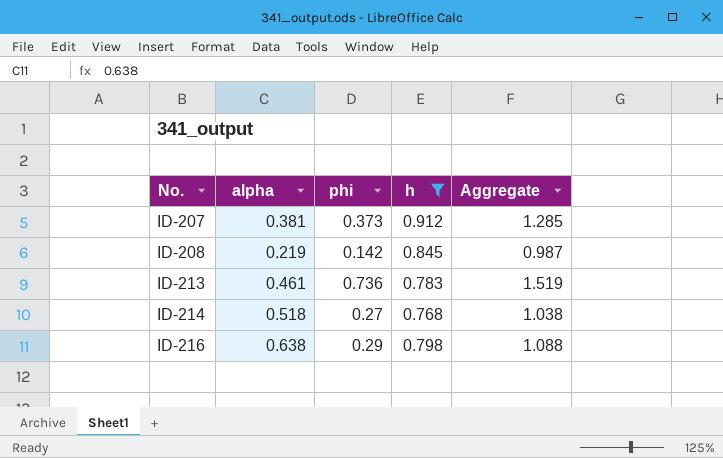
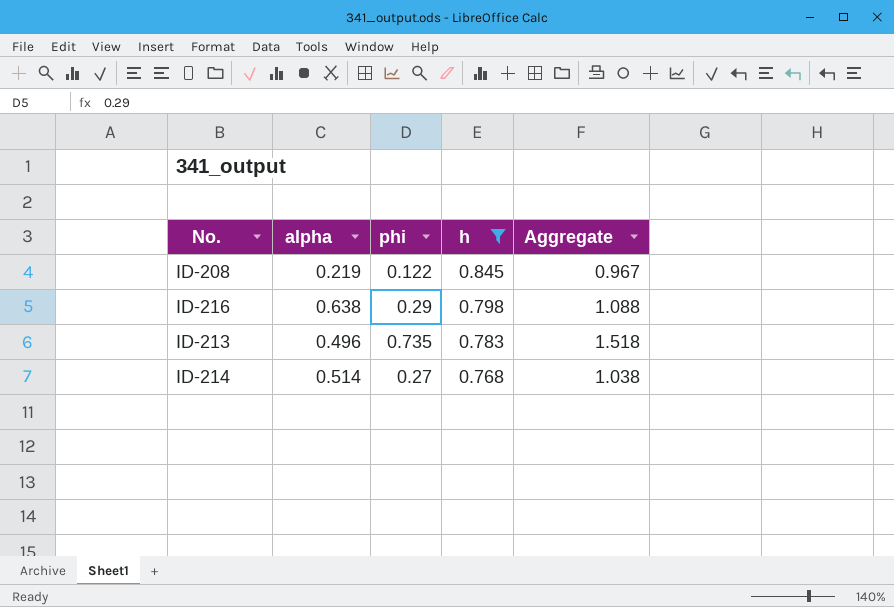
row order: No. ascending -> h descending
row ID-207: 0.381 | 0.373 | 0.912 | 1.285 -> none
ID-208 | phi: 0.142 -> 0.122
ID-208 | Aggregate: 0.987 -> 0.967
ID-213 | alpha: 0.461 -> 0.496
ID-213 | phi: 0.736 -> 0.735
ID-213 | Aggregate: 1.519 -> 1.518
ID-214 | alpha: 0.518 -> 0.514

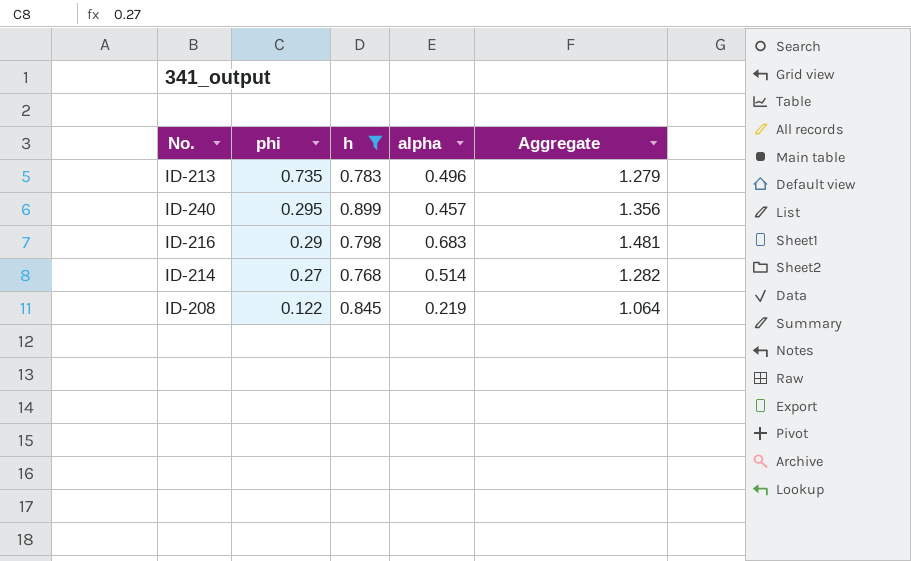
row order: h descending -> phi descending
column alpha | position: 2 -> 4
column Aggregate | formula: [phi] + [h] -> [h] + [alpha]
row ID-240: none -> 0.295 | 0.899 | 0.457 | 1.356
ID-216 | alpha: 0.638 -> 0.683

